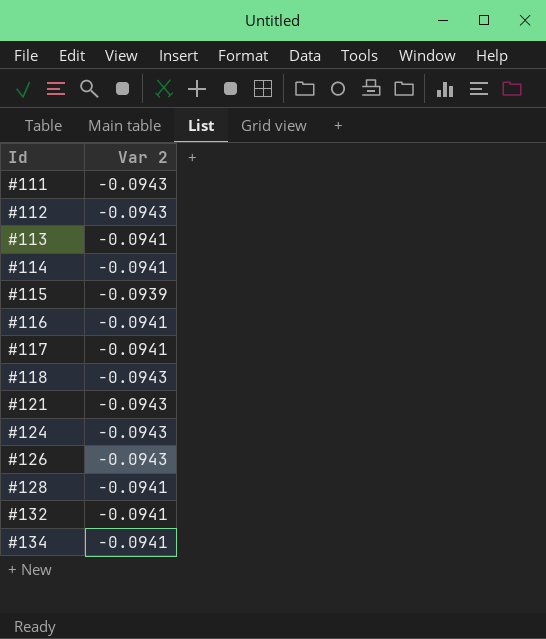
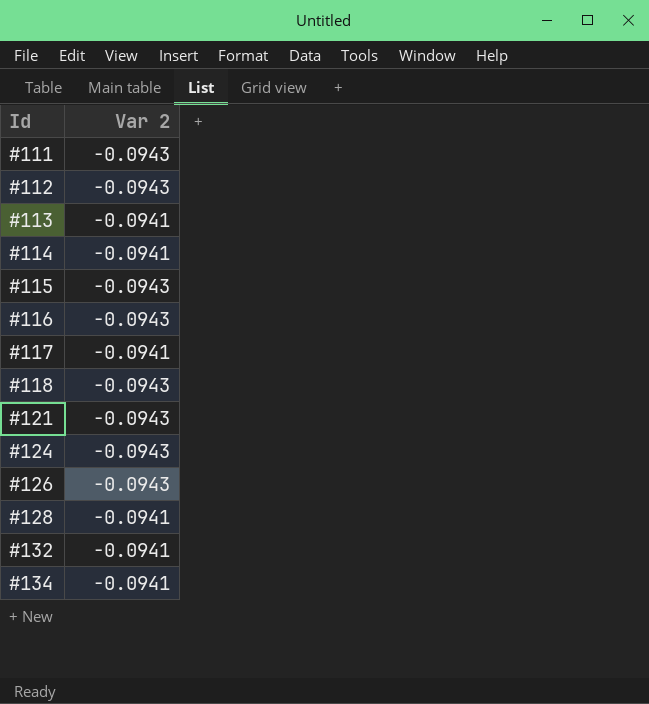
#115 | Var 2: -0.0939 -> -0.0943
#116 | Var 2: -0.0941 -> -0.0943

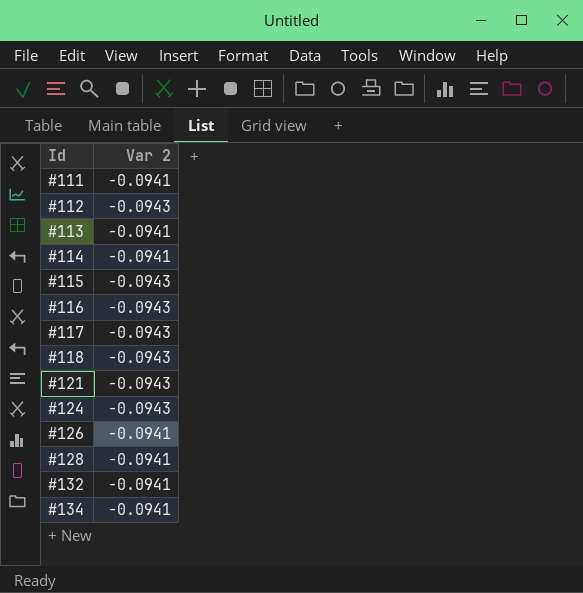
#111 | Var 2: -0.0943 -> -0.0941
#117 | Var 2: -0.0941 -> -0.0943
#126 | Var 2: -0.0943 -> -0.0941

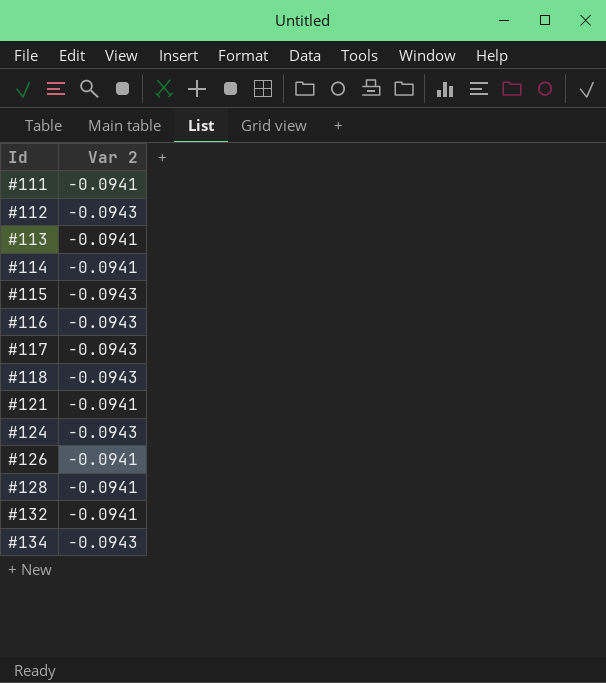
#121 | Var 2: -0.0943 -> -0.0941
#134 | Var 2: -0.0941 -> -0.0943

